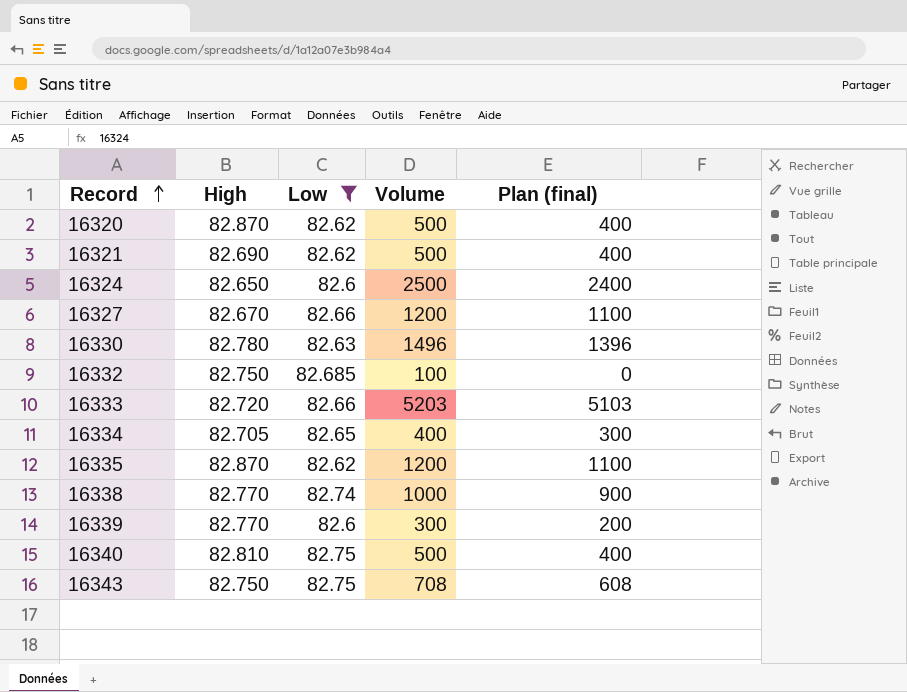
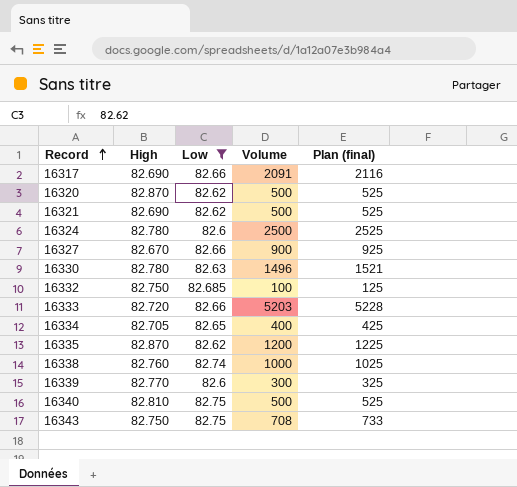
column Plan (final) | formula: [Volume] - 100 -> [Volume] + 25
row 16317: none -> 82.690 | 82.66 | 2091 | 2116
16324 | High: 82.650 -> 82.780
16327 | Volume: 1200 -> 900
16338 | High: 82.770 -> 82.760

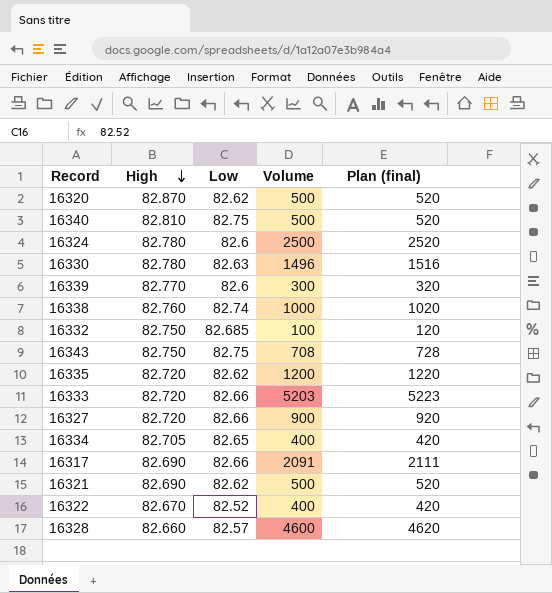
filter: Low >= 82.6 -> none
row order: Record ascending -> High descending
column Plan (final) | formula: [Volume] + 25 -> [Volume] + 20
16335 | High: 82.870 -> 82.720
16327 | High: 82.670 -> 82.720

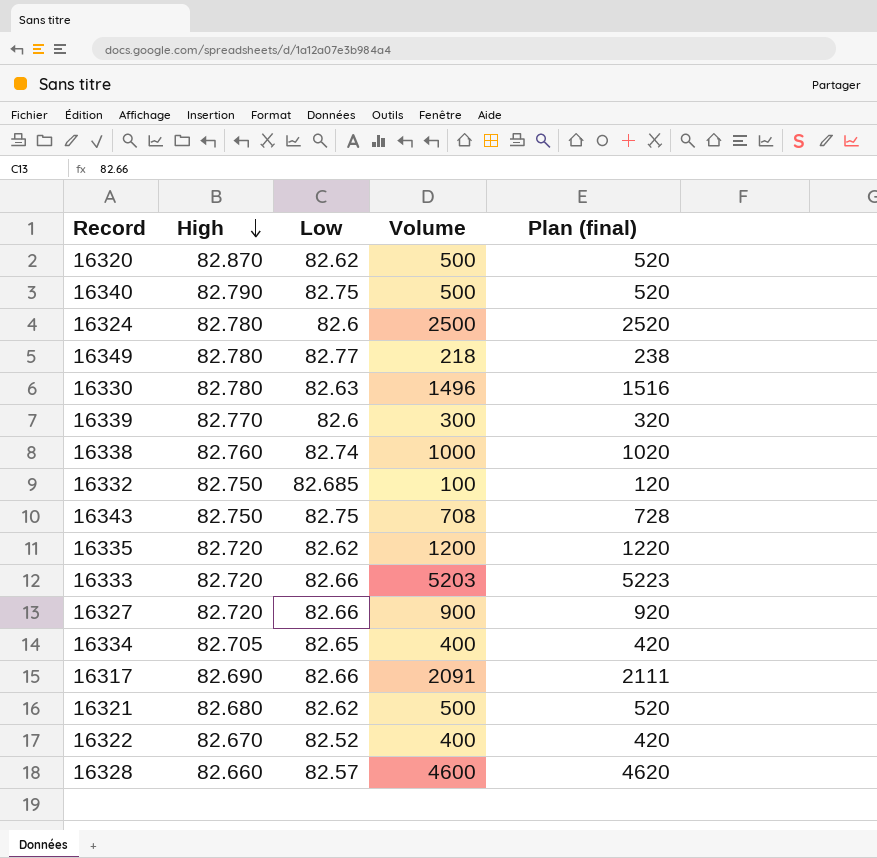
16340 | High: 82.810 -> 82.790
row 16349: none -> 82.780 | 82.77 | 218 | 238
16321 | High: 82.690 -> 82.680

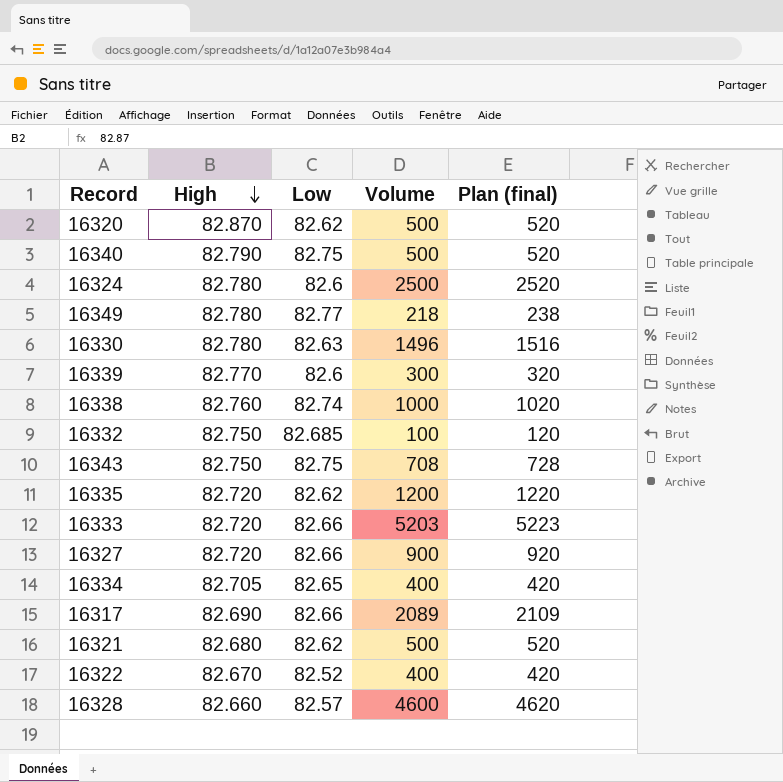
16317 | Volume: 2091 -> 2089
16317 | Plan (final): 2111 -> 2109

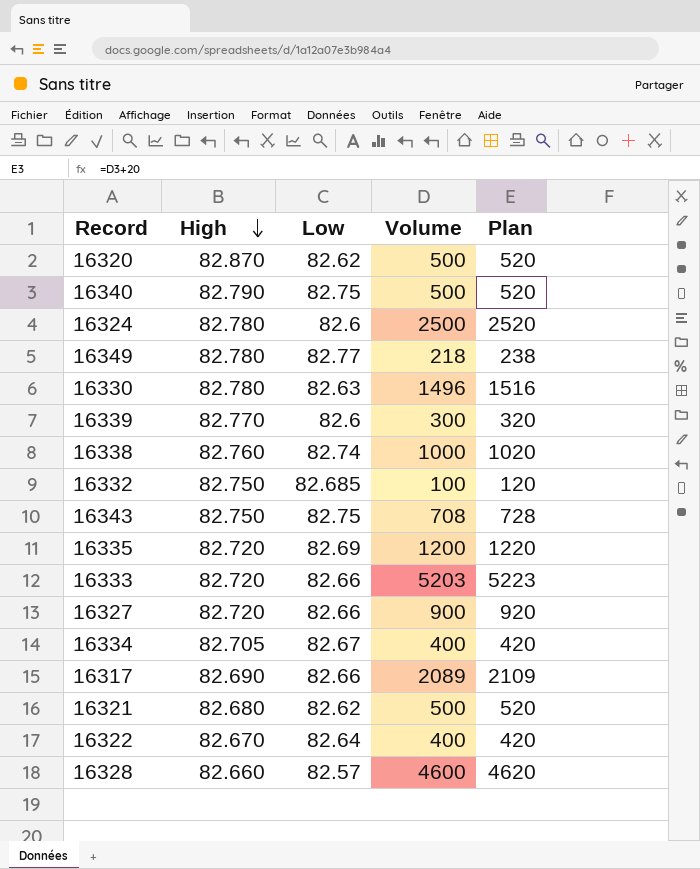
column name: Plan (final) -> Plan
16335 | Low: 82.62 -> 82.69
16334 | Low: 82.65 -> 82.67
16322 | Low: 82.52 -> 82.64

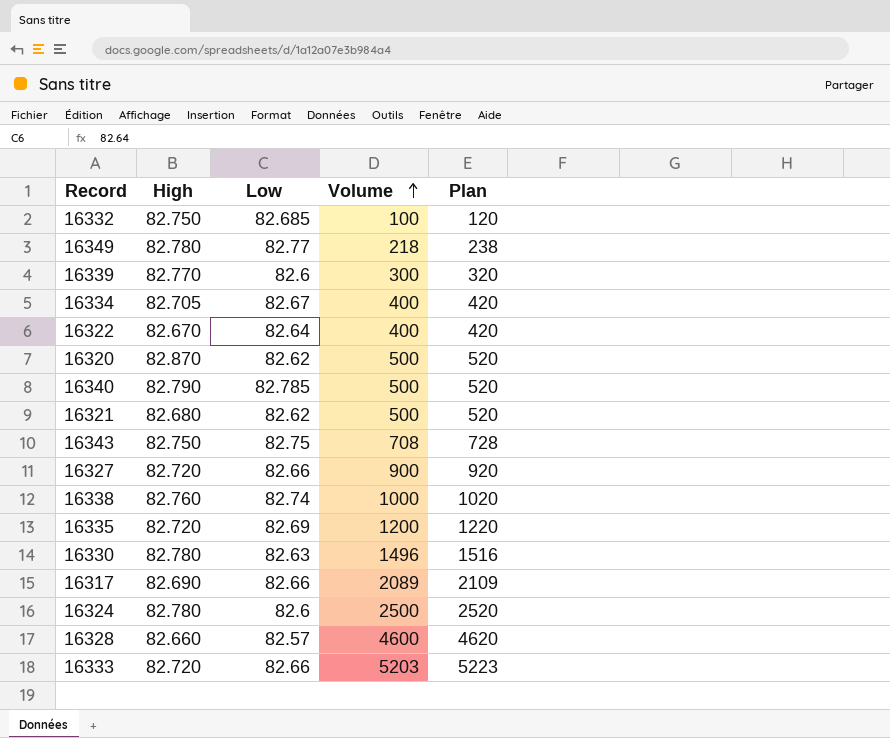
row order: High descending -> Volume ascending
16340 | Low: 82.75 -> 82.785

